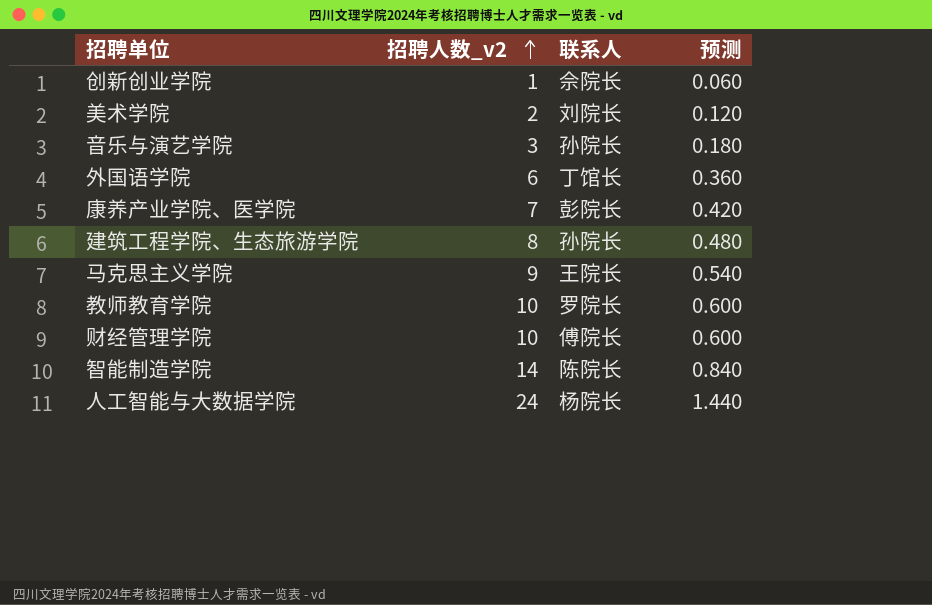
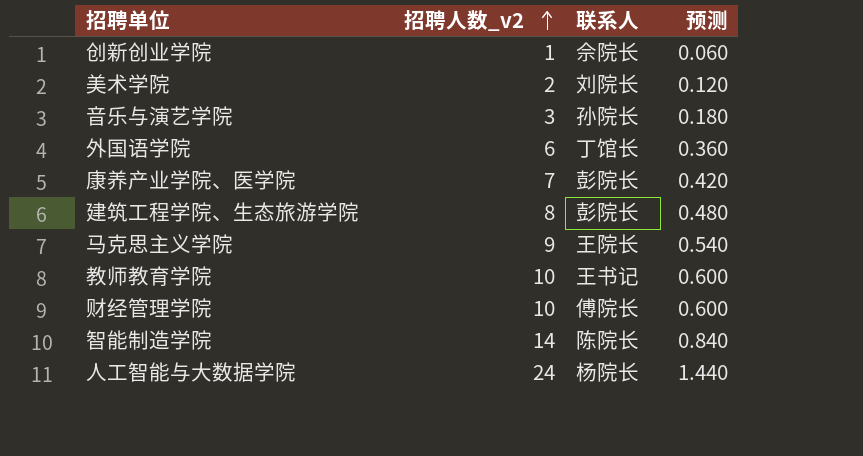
建筑工程学院、生态旅游学院 | 联系人: 孙院长 -> 彭院长
教师教育学院 | 联系人: 罗院长 -> 王书记

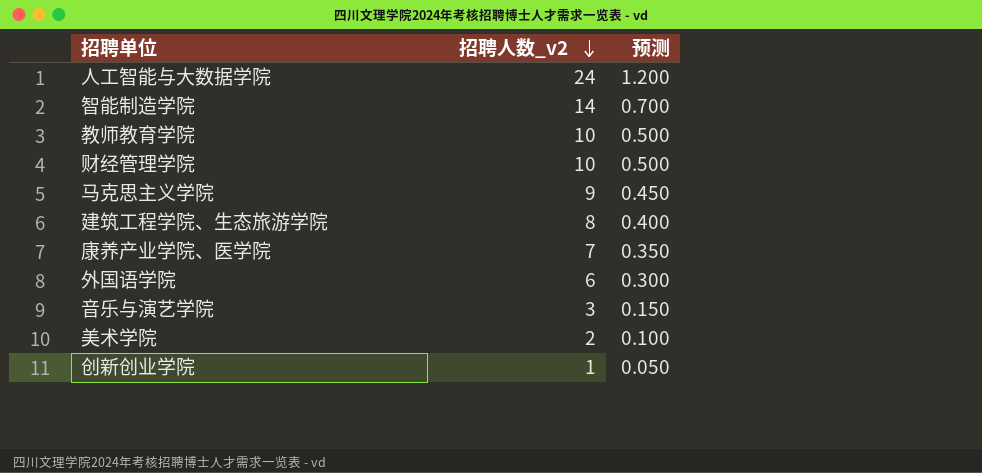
row order: 招聘人数_v2 ascending -> 招聘人数_v2 descending
column 联系人 | position: 3 -> none
column 预测 | formula: [招聘人数_v2] * 0.06 -> [招聘人数_v2] * 0.05

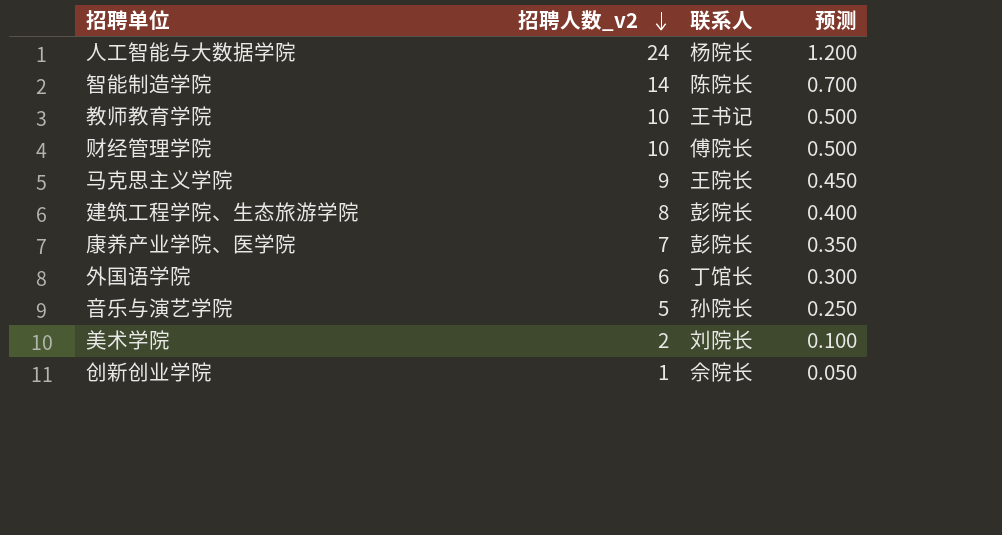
column 联系人 | position: none -> 3
音乐与演艺学院 | 招聘人数_v2: 3 -> 5
音乐与演艺学院 | 预测: 0.150 -> 0.250

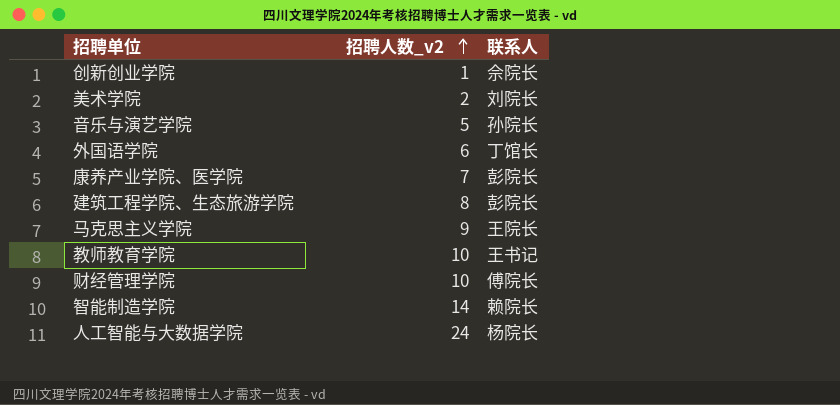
row order: 招聘人数_v2 descending -> 招聘人数_v2 ascending
column 预测 | formula: [招聘人数_v2] * 0.05 -> none
智能制造学院 | 联系人: 陈院长 -> 赖院长

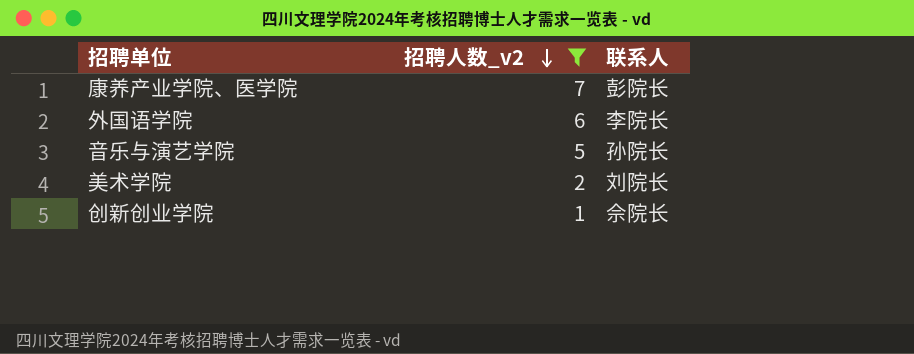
filter: none -> 招聘人数_v2 <= 7
row order: 招聘人数_v2 ascending -> 招聘人数_v2 descending
外国语学院 | 联系人: 丁馆长 -> 李院长

